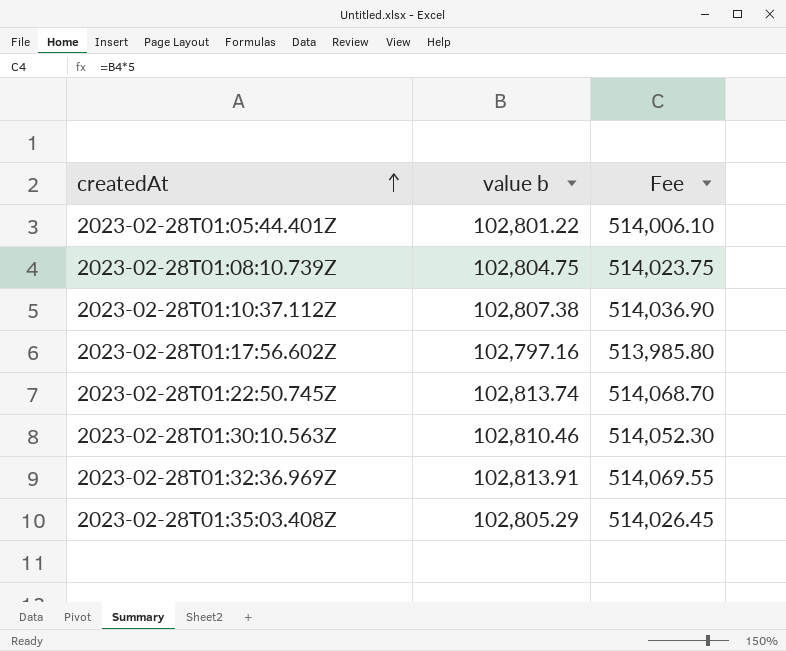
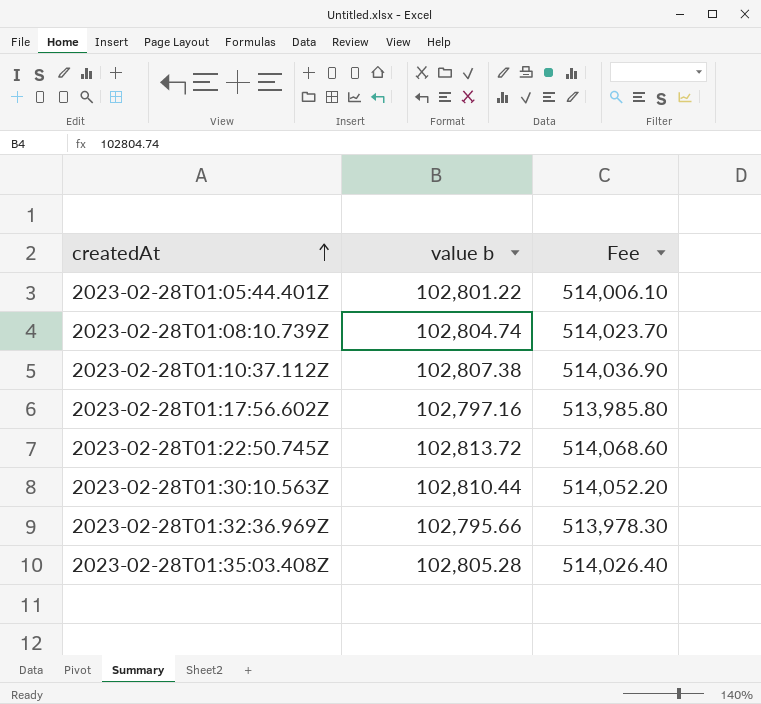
2023-02-28T01:08:10.739Z | value b: 102,804.75 -> 102,804.74
2023-02-28T01:08:10.739Z | Fee: 514,023.75 -> 514,023.70
2023-02-28T01:22:50.745Z | value b: 102,813.74 -> 102,813.72
2023-02-28T01:22:50.745Z | Fee: 514,068.70 -> 514,068.60
2023-02-28T01:30:10.563Z | value b: 102,810.46 -> 102,810.44
2023-02-28T01:30:10.563Z | Fee: 514,052.30 -> 514,052.20
2023-02-28T01:32:36.969Z | value b: 102,813.91 -> 102,795.66
2023-02-28T01:32:36.969Z | Fee: 514,069.55 -> 513,978.30
2023-02-28T01:35:03.408Z | value b: 102,805.29 -> 102,805.28
2023-02-28T01:35:03.408Z | Fee: 514,026.45 -> 514,026.40

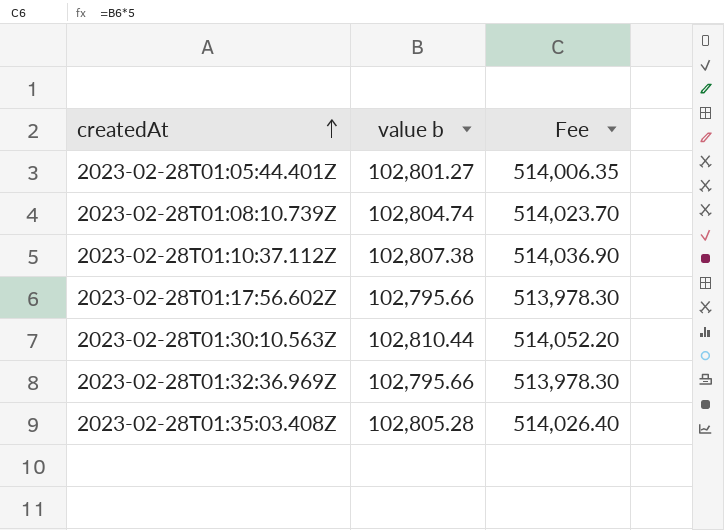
row 2023-02-28T01:22:50.745Z: 102,813.72 | 514,068.60 -> none
2023-02-28T01:05:44.401Z | value b: 102,801.22 -> 102,801.27
2023-02-28T01:05:44.401Z | Fee: 514,006.10 -> 514,006.35
2023-02-28T01:17:56.602Z | value b: 102,797.16 -> 102,795.66
2023-02-28T01:17:56.602Z | Fee: 513,985.80 -> 513,978.30

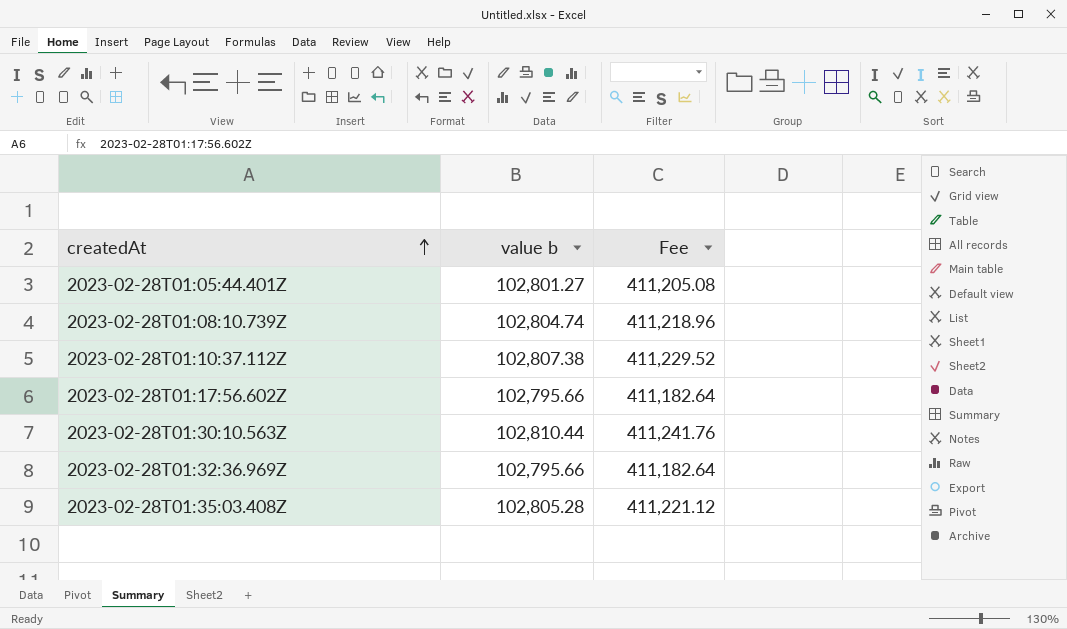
column Fee | formula: [value b] * 5 -> [value b] * 4

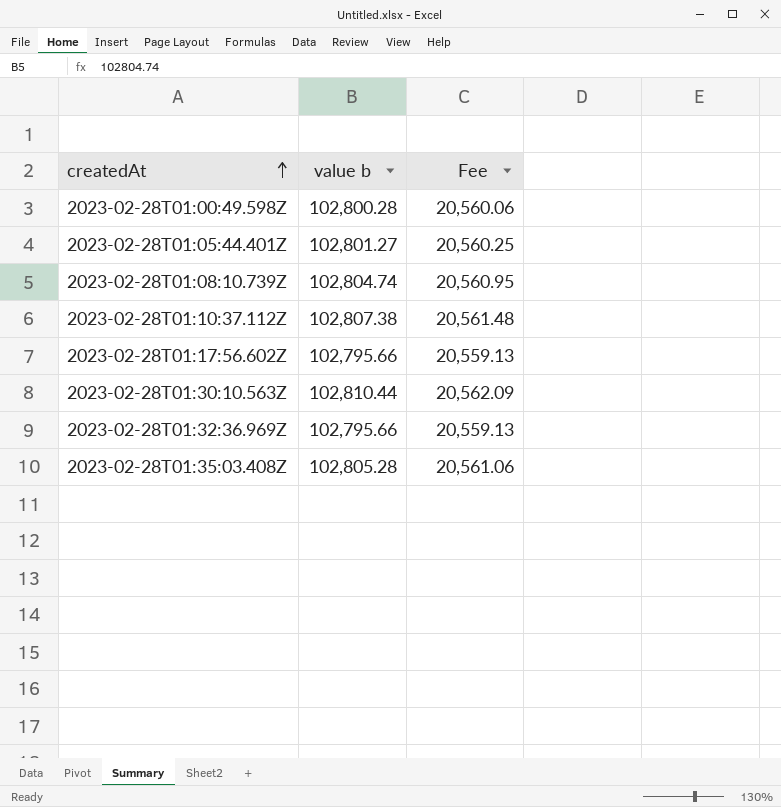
column Fee | formula: [value b] * 4 -> [value b] * 0.2
row 2023-02-28T01:00:49.598Z: none -> 102,800.28 | 20,560.06

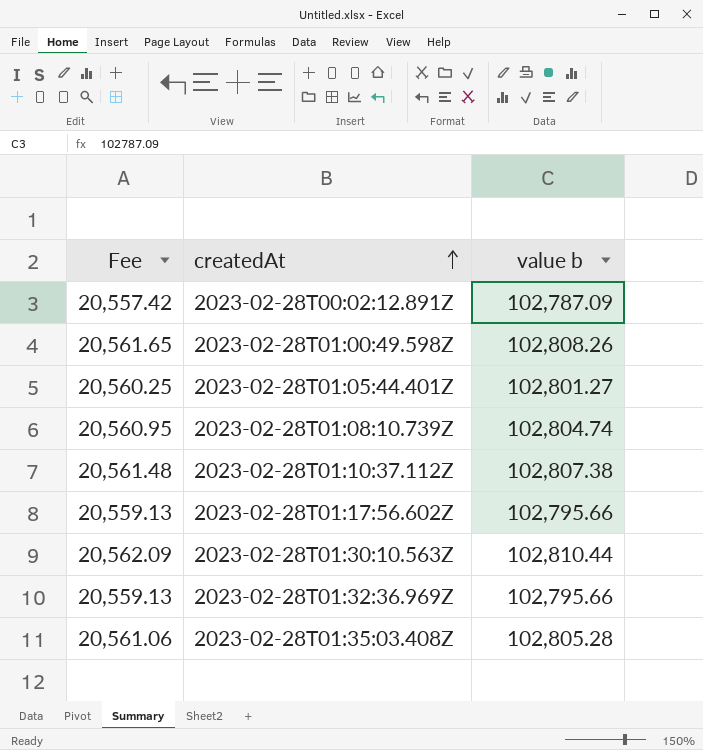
column Fee | position: 3 -> 1
row 2023-02-28T00:02:12.891Z: none -> 20,557.42 | 102,787.09
2023-02-28T01:00:49.598Z | Fee: 20,560.06 -> 20,561.65
2023-02-28T01:00:49.598Z | value b: 102,800.28 -> 102,808.26

